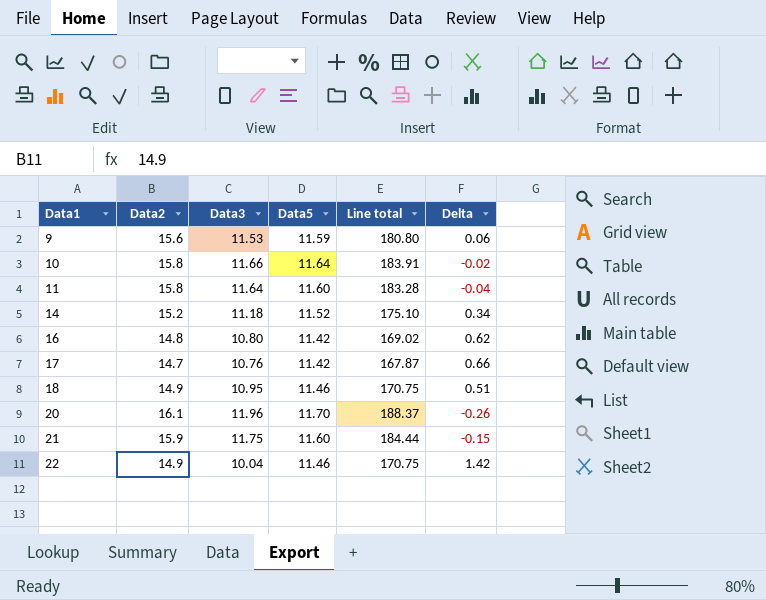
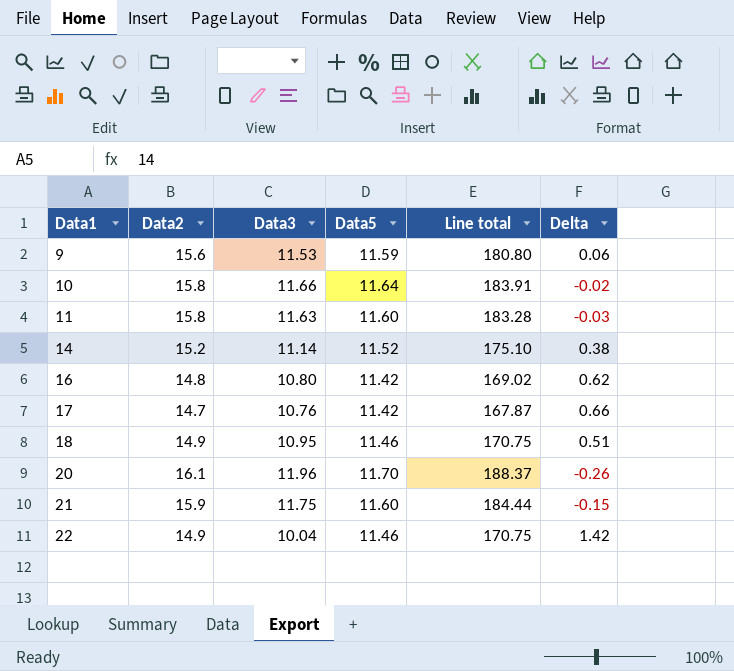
11 | Data3: 11.64 -> 11.63
11 | Delta: -0.04 -> -0.03
14 | Data3: 11.18 -> 11.14
14 | Delta: 0.34 -> 0.38

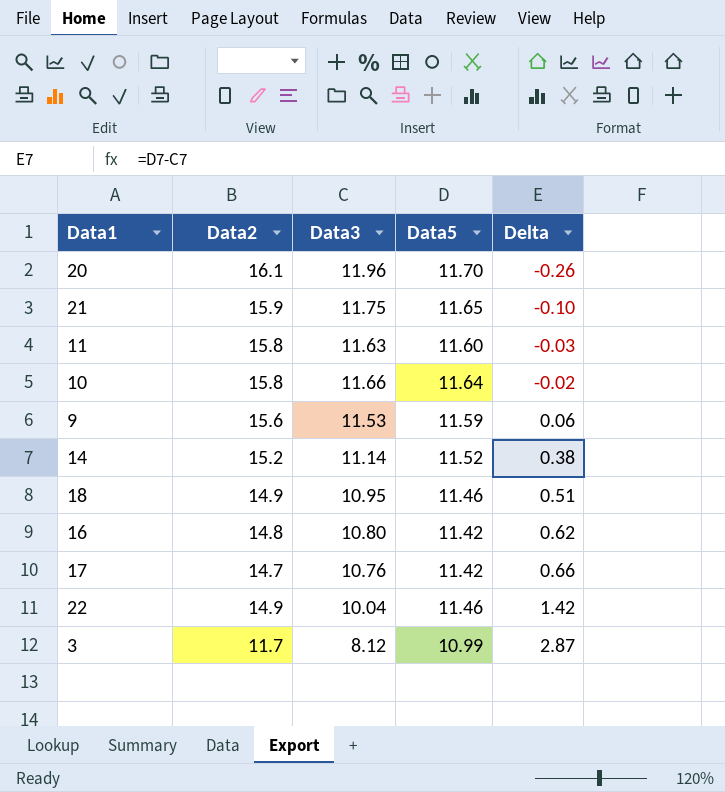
row order: Data1 ascending -> Delta ascending
column Line total | formula: [Data2] * [Data5] -> none
21 | Data5: 11.60 -> 11.65
21 | Delta: -0.15 -> -0.10
row 3: none -> 11.7 | 8.12 | 10.99 | 2.87

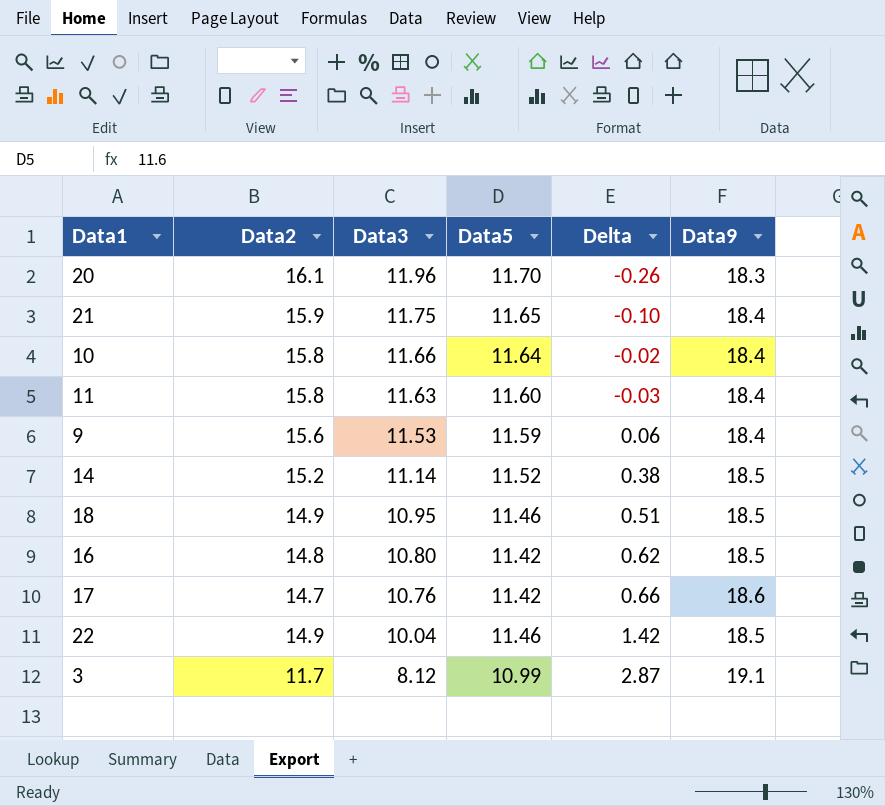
row order: Delta ascending -> Data3 descending
column Data9 | position: none -> 6

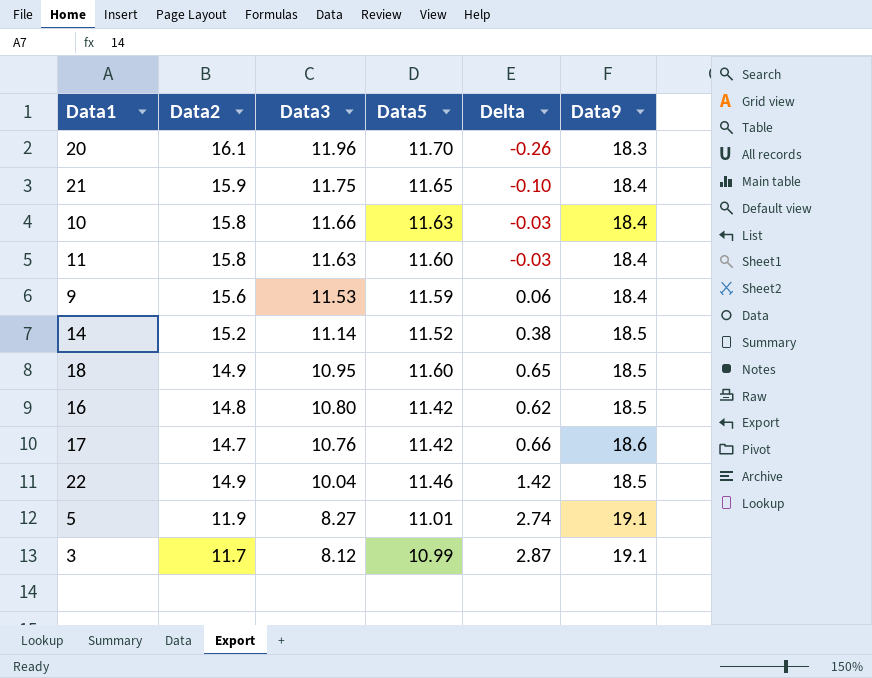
10 | Data5: 11.64 -> 11.63
10 | Delta: -0.02 -> -0.03
18 | Data5: 11.46 -> 11.60
18 | Delta: 0.51 -> 0.65
row 5: none -> 11.9 | 8.27 | 11.01 | 2.74 | 19.1

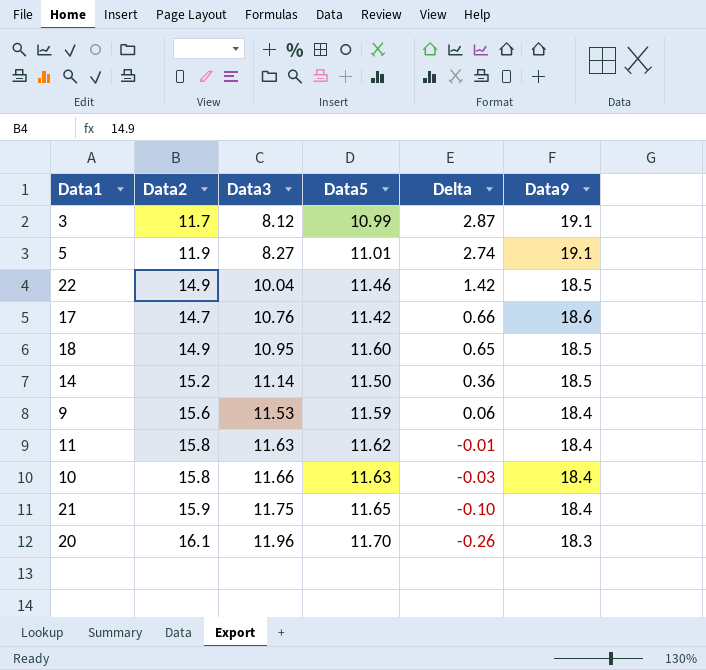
row order: Data3 descending -> Data3 ascending
row 16: 14.8 | 10.80 | 11.42 | 0.62 | 18.5 -> none
14 | Data5: 11.52 -> 11.50
14 | Delta: 0.38 -> 0.36
11 | Data5: 11.60 -> 11.62
11 | Delta: -0.03 -> -0.01

